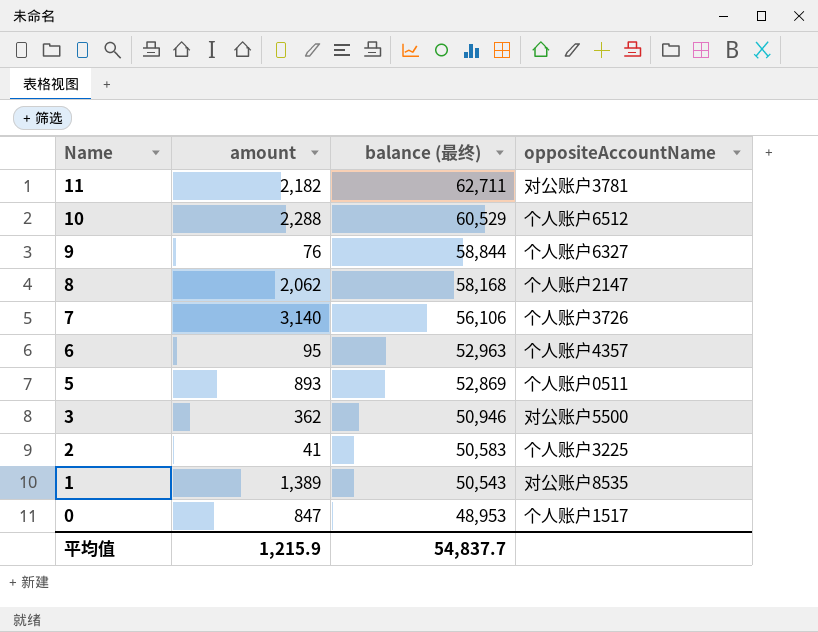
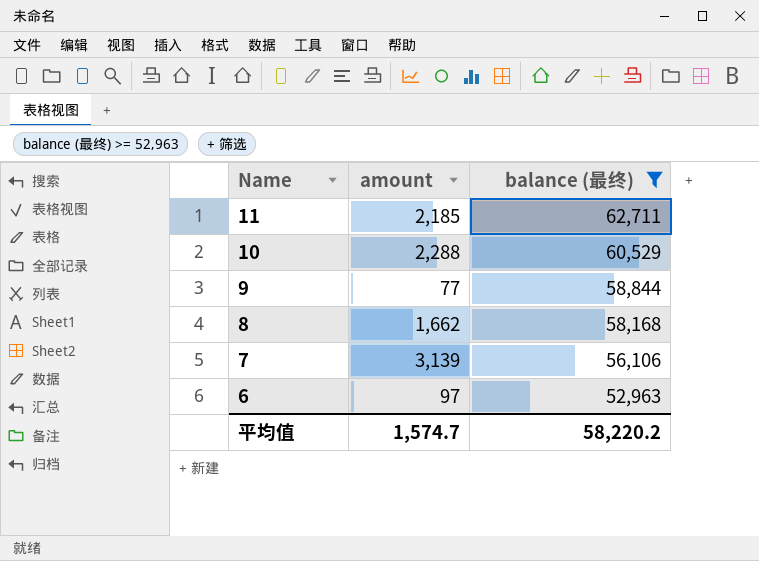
filter: none -> balance (最终) >= 52,963
column oppositeAccountName | position: 4 -> none
11 | amount: 2,182 -> 2,185
9 | amount: 76 -> 77
8 | amount: 2,062 -> 1,662
7 | amount: 3,140 -> 3,139
6 | amount: 95 -> 97
平均值 | amount: 1,215.9 -> 1,574.7
平均值 | balance (最终): 54,837.7 -> 58,220.2

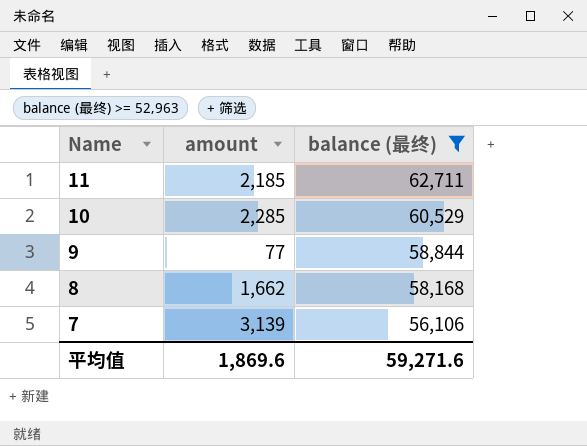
row 6: 97 | 52,963 -> none
10 | amount: 2,288 -> 2,285
平均值 | amount: 1,574.7 -> 1,869.6
平均值 | balance (最终): 58,220.2 -> 59,271.6

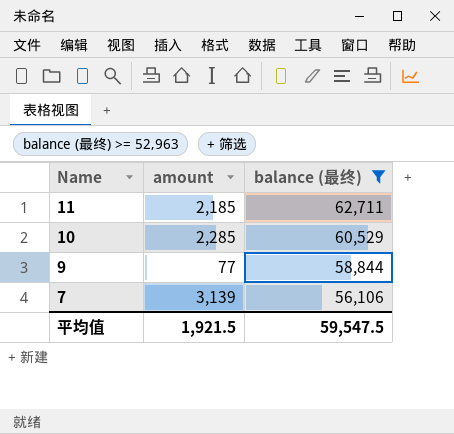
row 8: 1,662 | 58,168 -> none
平均值 | amount: 1,869.6 -> 1,921.5
平均值 | balance (最终): 59,271.6 -> 59,547.5

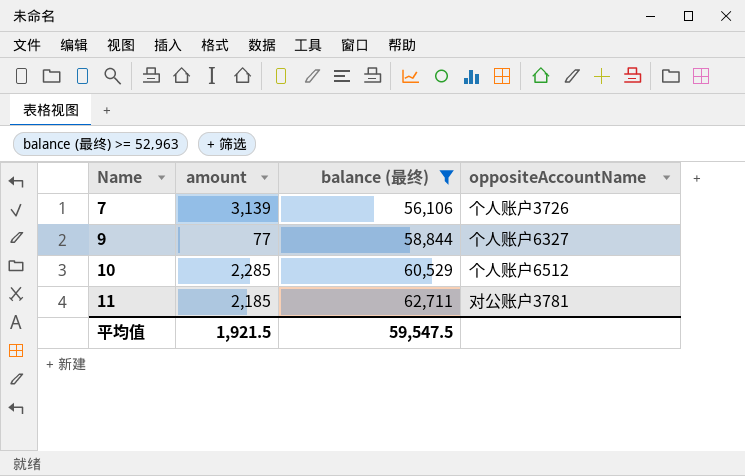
row order: Name descending -> Name ascending
column oppositeAccountName | position: none -> 4

